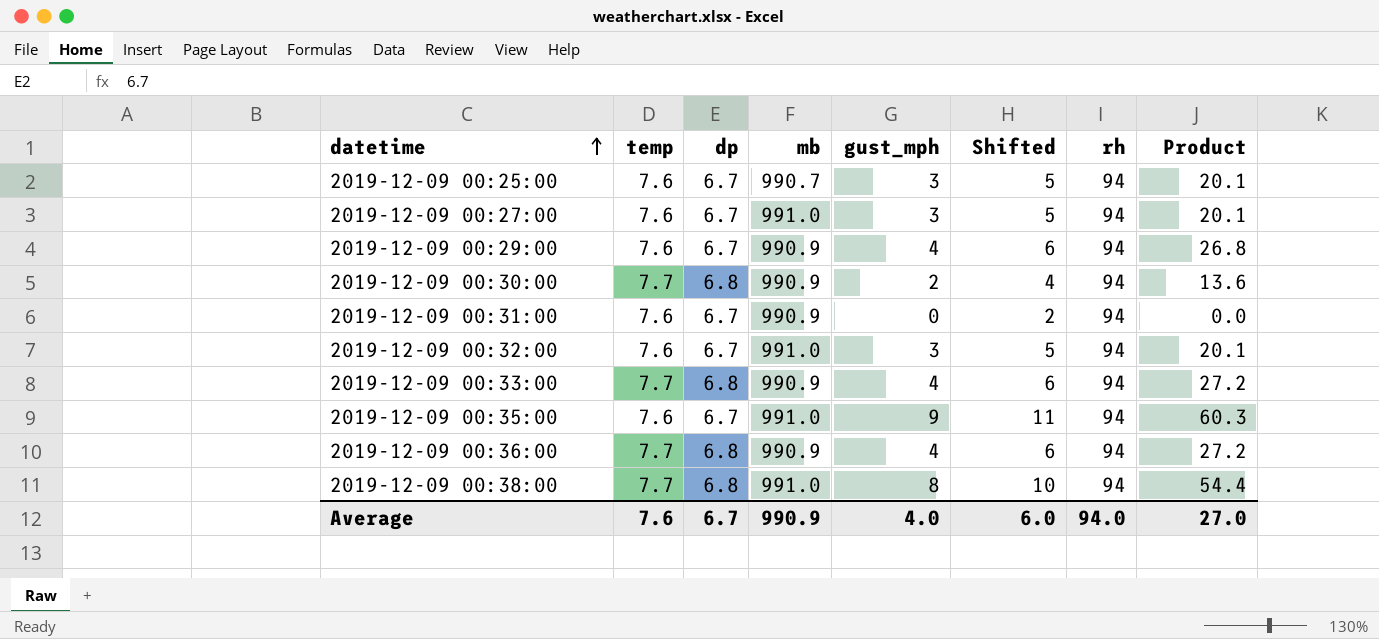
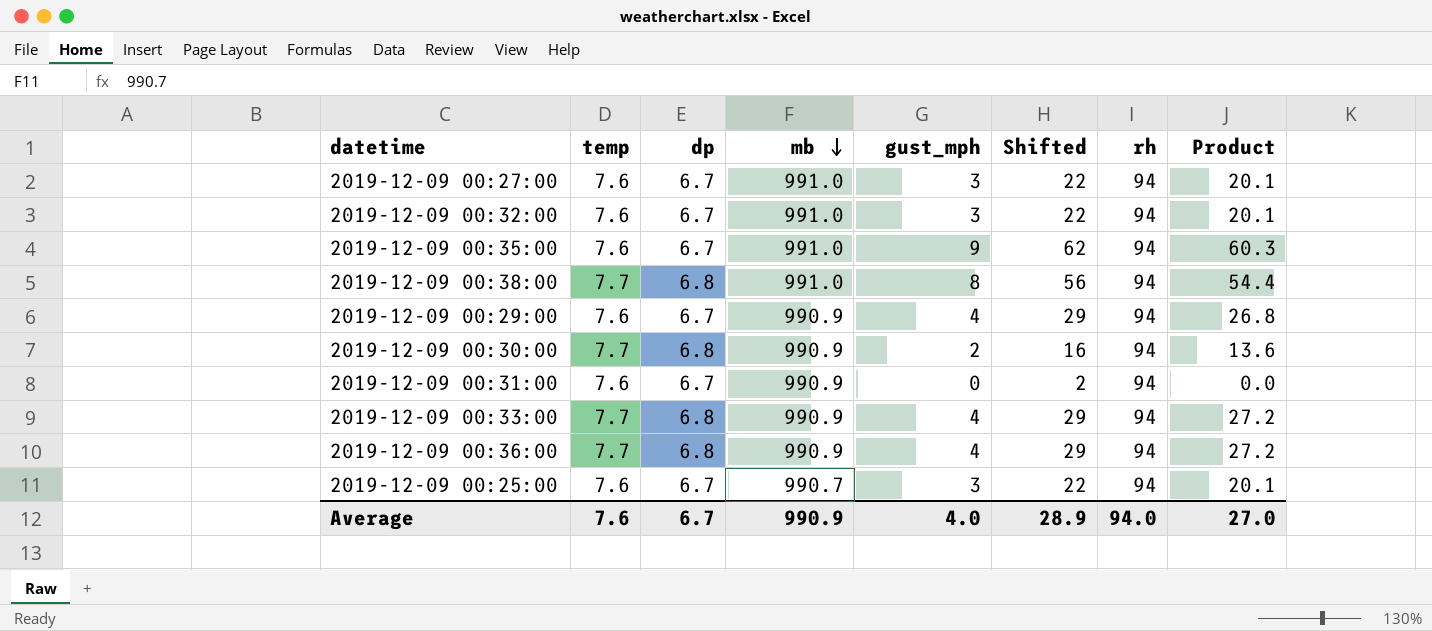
row order: datetime ascending -> mb descending
column Shifted | formula: [gust_mph] + 2 -> [Product] + 2
Average | Shifted: 6.0 -> 28.9

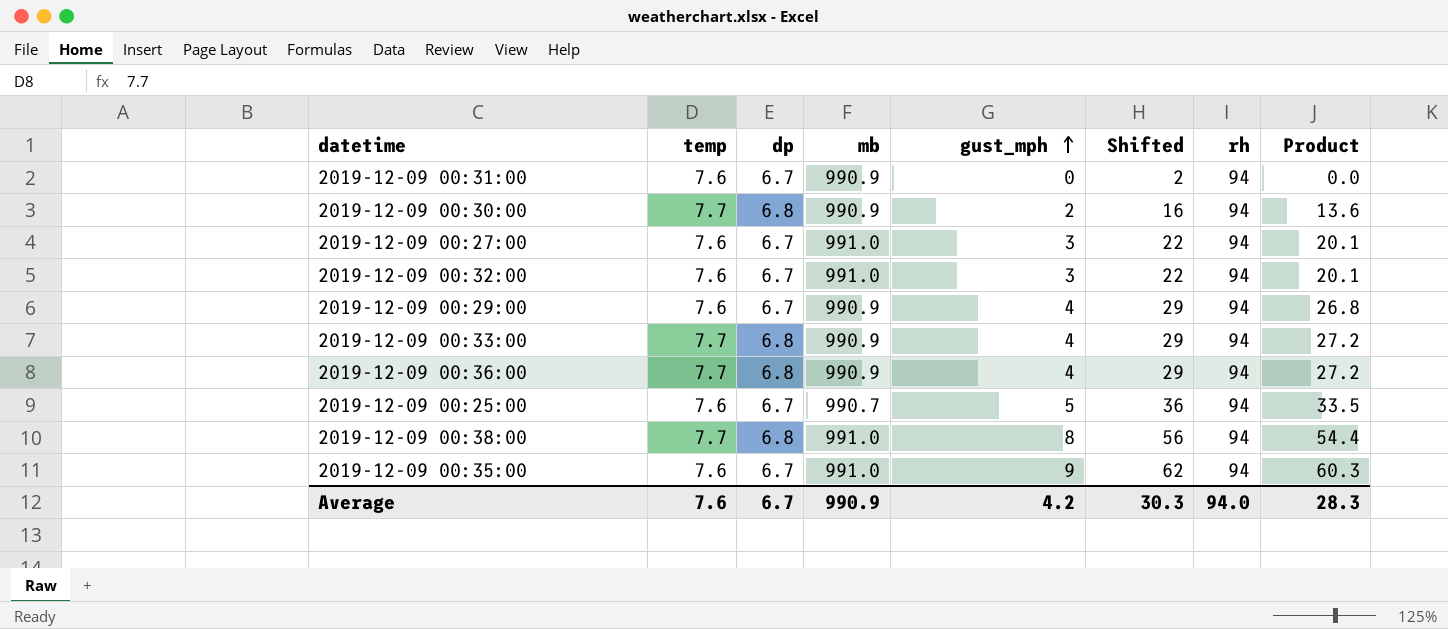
row order: mb descending -> gust_mph ascending
2019-12-09 00:25:00 | gust_mph: 3 -> 5
2019-12-09 00:25:00 | Shifted: 22 -> 36
2019-12-09 00:25:00 | Product: 20.1 -> 33.5
Average | gust_mph: 4.0 -> 4.2
Average | Shifted: 28.9 -> 30.3
Average | Product: 27.0 -> 28.3

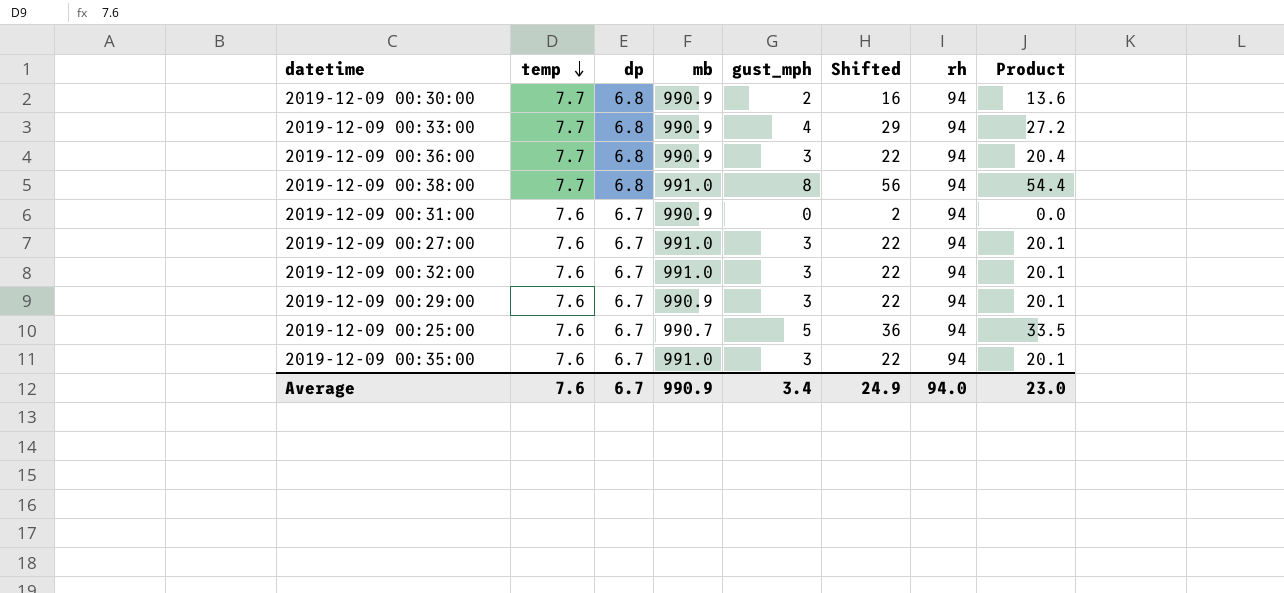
row order: gust_mph ascending -> temp descending
2019-12-09 00:36:00 | gust_mph: 4 -> 3
2019-12-09 00:36:00 | Shifted: 29 -> 22
2019-12-09 00:36:00 | Product: 27.2 -> 20.4
2019-12-09 00:29:00 | gust_mph: 4 -> 3
2019-12-09 00:29:00 | Shifted: 29 -> 22
2019-12-09 00:29:00 | Product: 26.8 -> 20.1
2019-12-09 00:35:00 | gust_mph: 9 -> 3
2019-12-09 00:35:00 | Shifted: 62 -> 22
2019-12-09 00:35:00 | Product: 60.3 -> 20.1
Average | gust_mph: 4.2 -> 3.4
Average | Shifted: 30.3 -> 24.9
Average | Product: 28.3 -> 23.0

